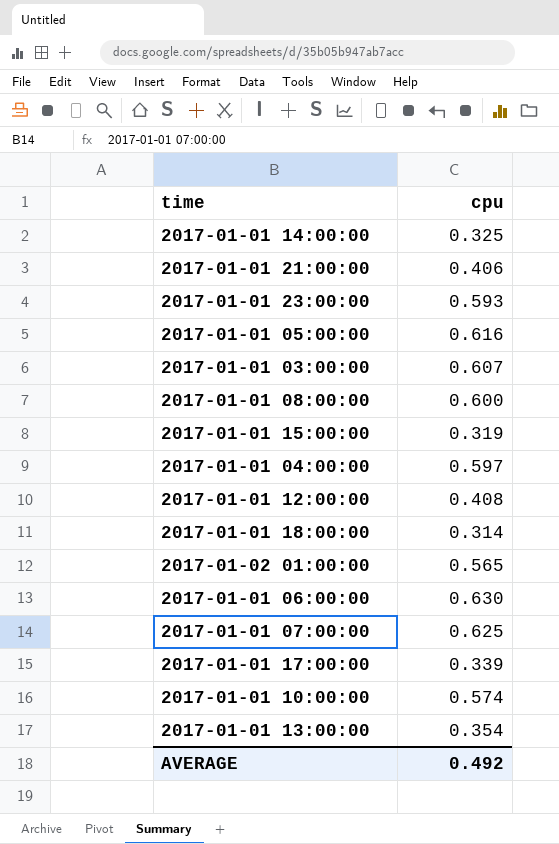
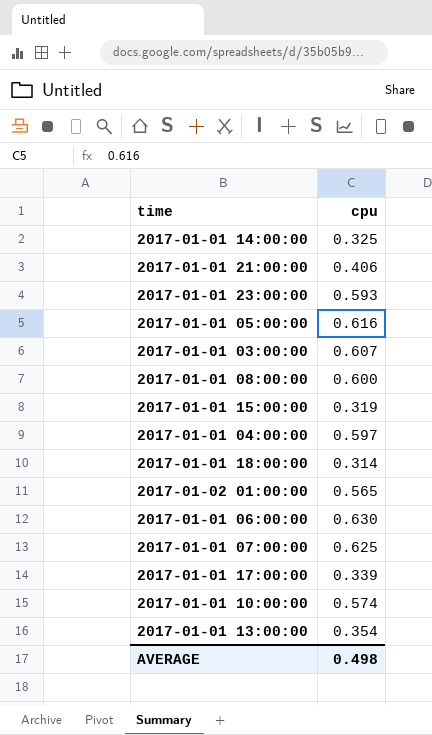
row 2017-01-01 12:00:00: 0.408 -> none
AVERAGE | cpu: 0.492 -> 0.498

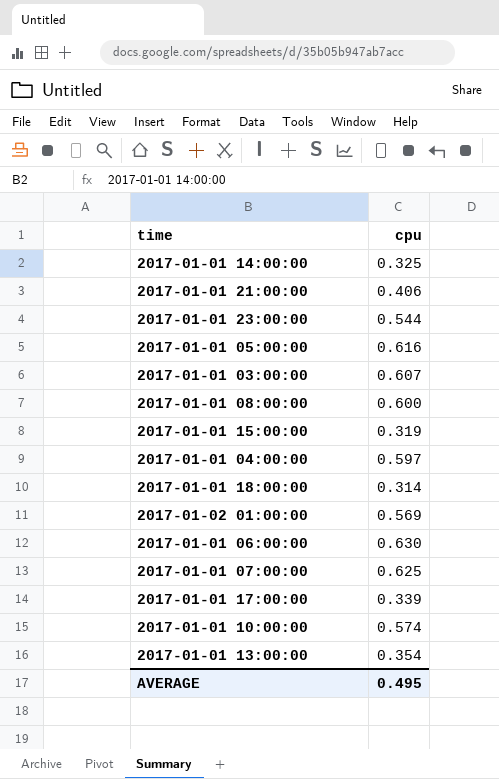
2017-01-01 23:00:00 | cpu: 0.593 -> 0.544
2017-01-02 01:00:00 | cpu: 0.565 -> 0.569
AVERAGE | cpu: 0.498 -> 0.495

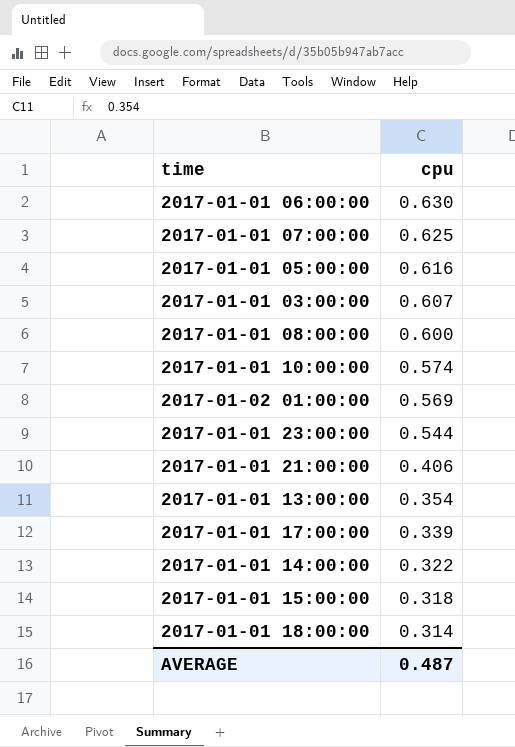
row order: none -> cpu descending
row 2017-01-01 04:00:00: 0.597 -> none
2017-01-01 14:00:00 | cpu: 0.325 -> 0.322
2017-01-01 15:00:00 | cpu: 0.319 -> 0.318
AVERAGE | cpu: 0.495 -> 0.487

